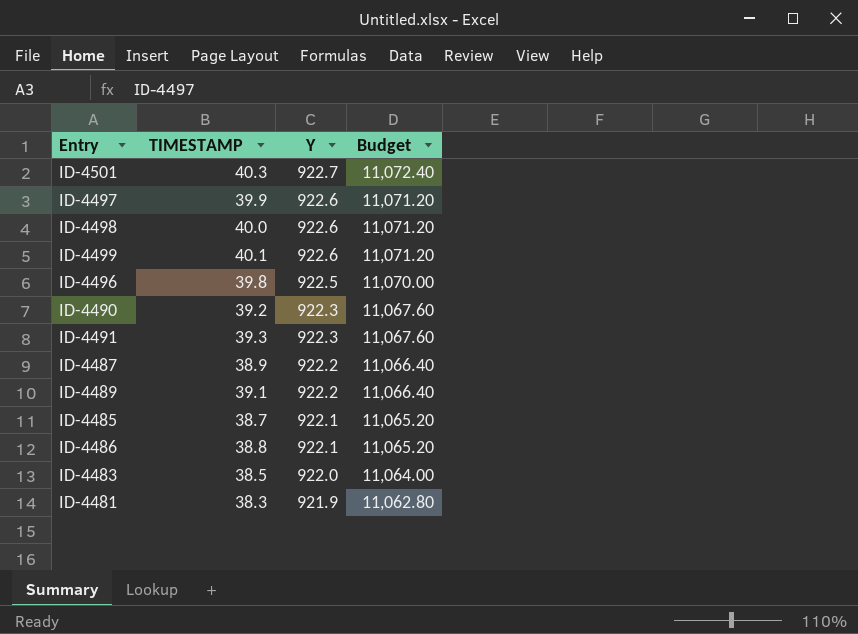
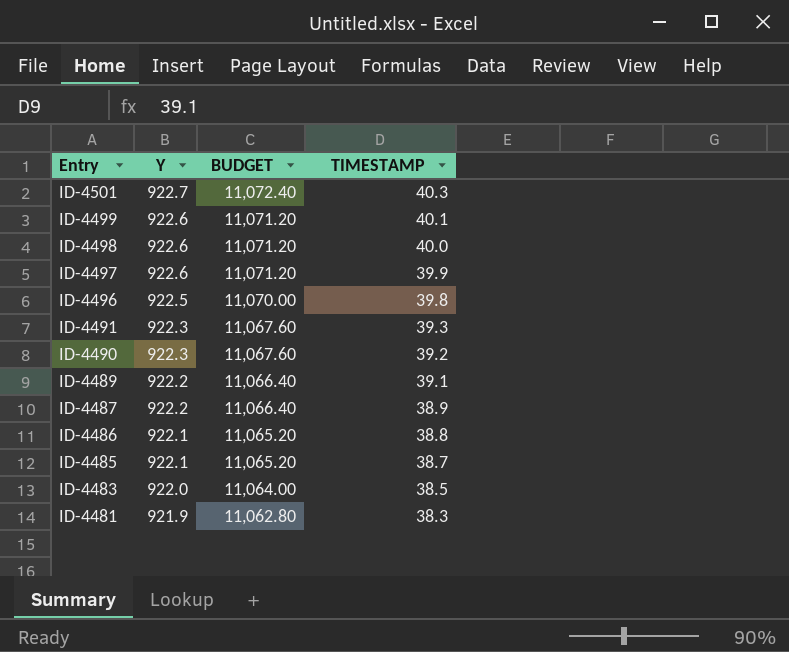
row order: Y descending -> Entry descending
column name: Budget -> BUDGET
column TIMESTAMP | position: 2 -> 4

